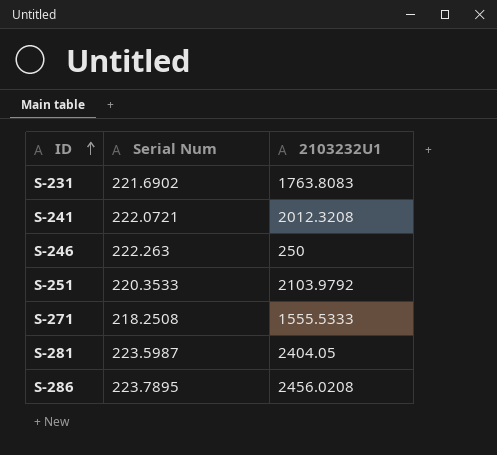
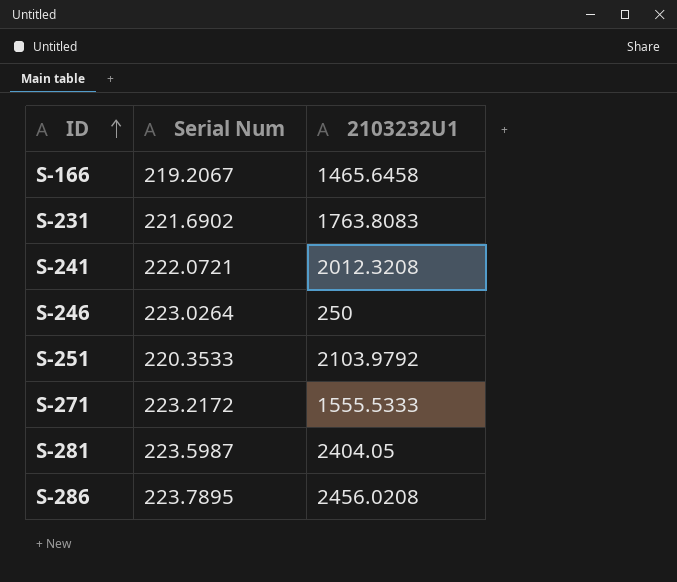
row S-166: none -> 219.2067 | 1465.6458
S-246 | Serial Num: 222.263 -> 223.0264
S-271 | Serial Num: 218.2508 -> 223.2172

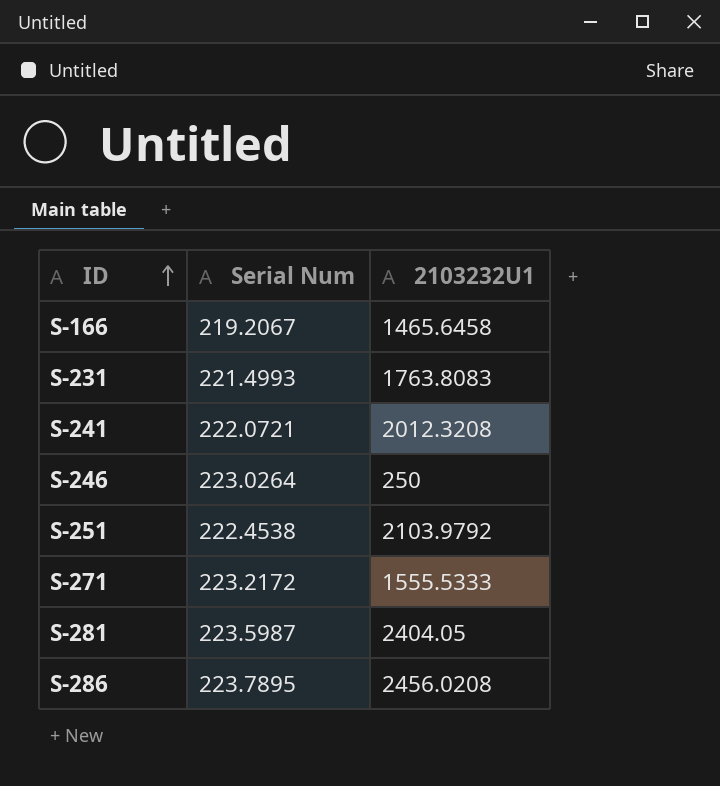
S-231 | Serial Num: 221.6902 -> 221.4993
S-251 | Serial Num: 220.3533 -> 222.4538

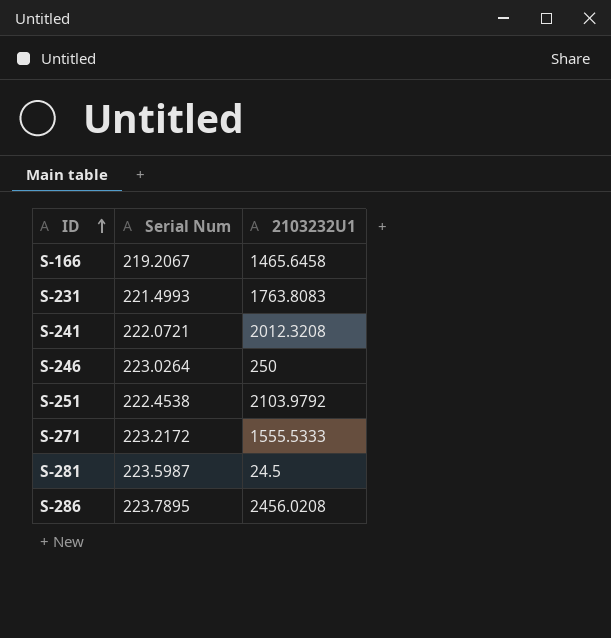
S-281 | 2103232U1: 2404.05 -> 24.5

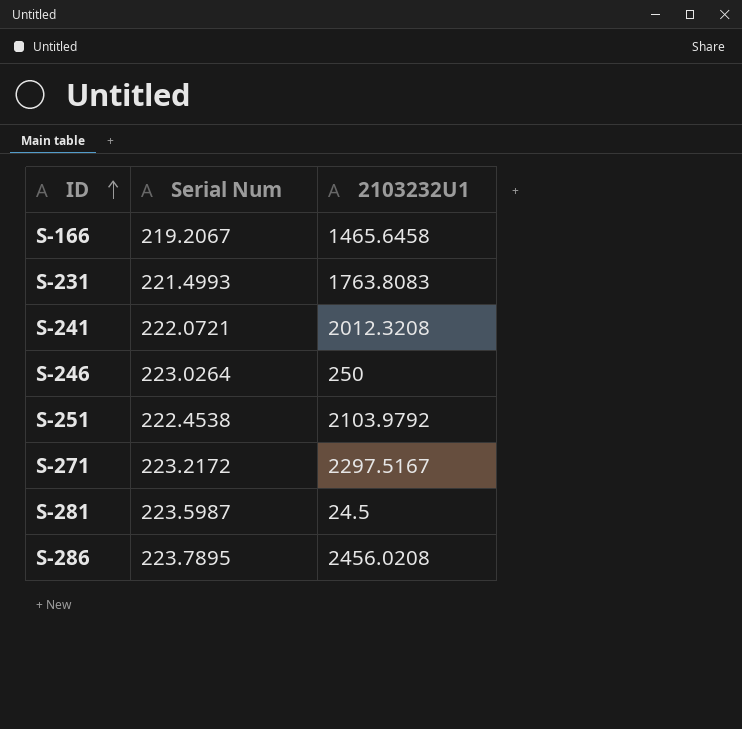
S-271 | 2103232U1: 1555.5333 -> 2297.5167

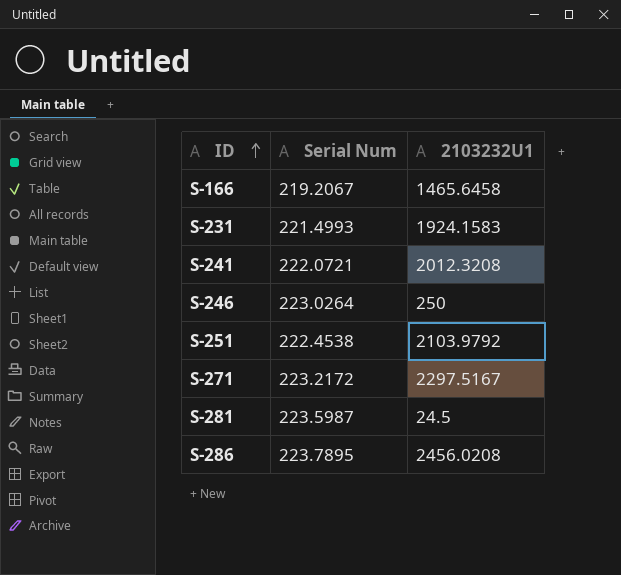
S-231 | 2103232U1: 1763.8083 -> 1924.1583

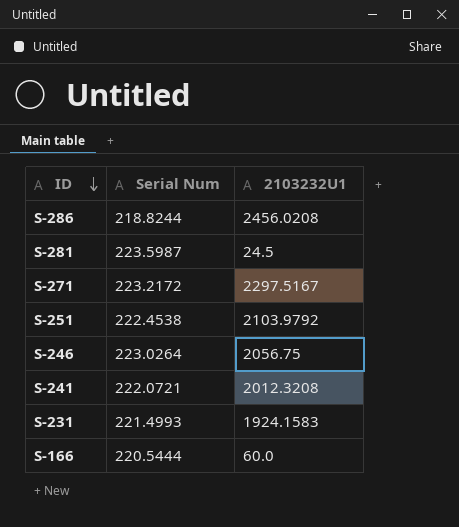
row order: ID ascending -> ID descending
S-286 | Serial Num: 223.7895 -> 218.8244
S-246 | 2103232U1: 250 -> 2056.75
S-166 | Serial Num: 219.2067 -> 220.5444
S-166 | 2103232U1: 1465.6458 -> 60.0

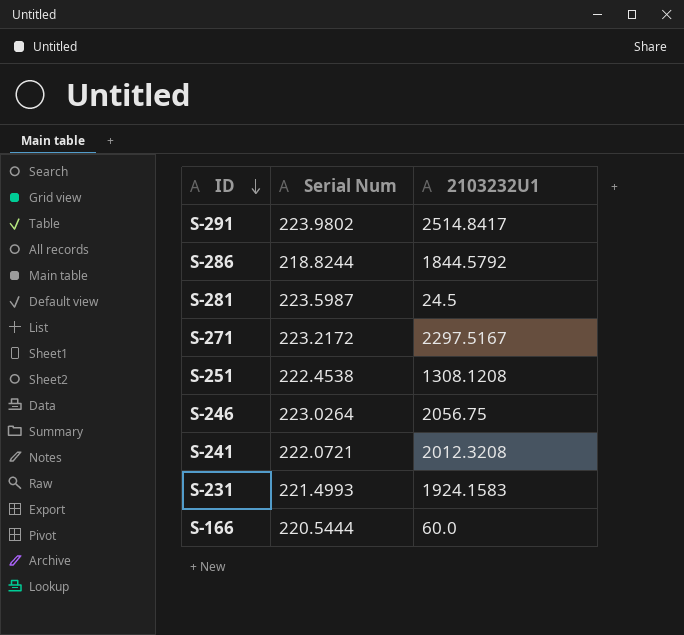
row S-291: none -> 223.9802 | 2514.8417
S-286 | 2103232U1: 2456.0208 -> 1844.5792
S-251 | 2103232U1: 2103.9792 -> 1308.1208

